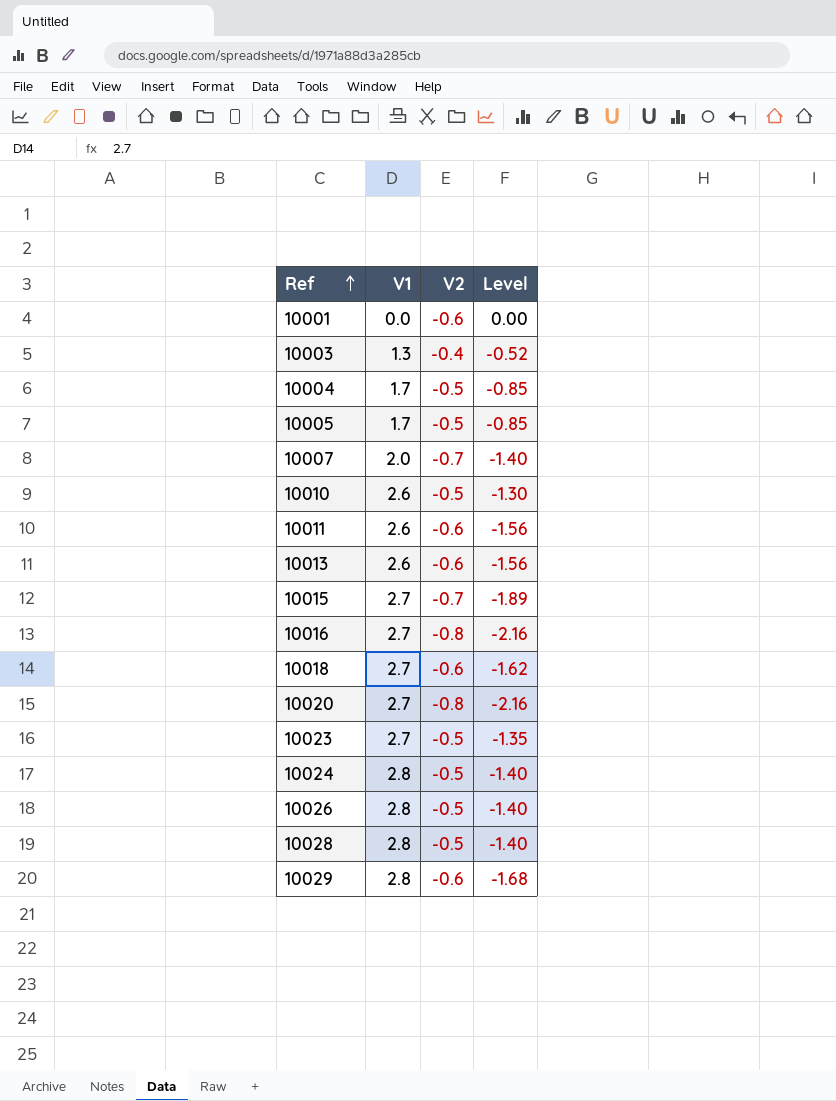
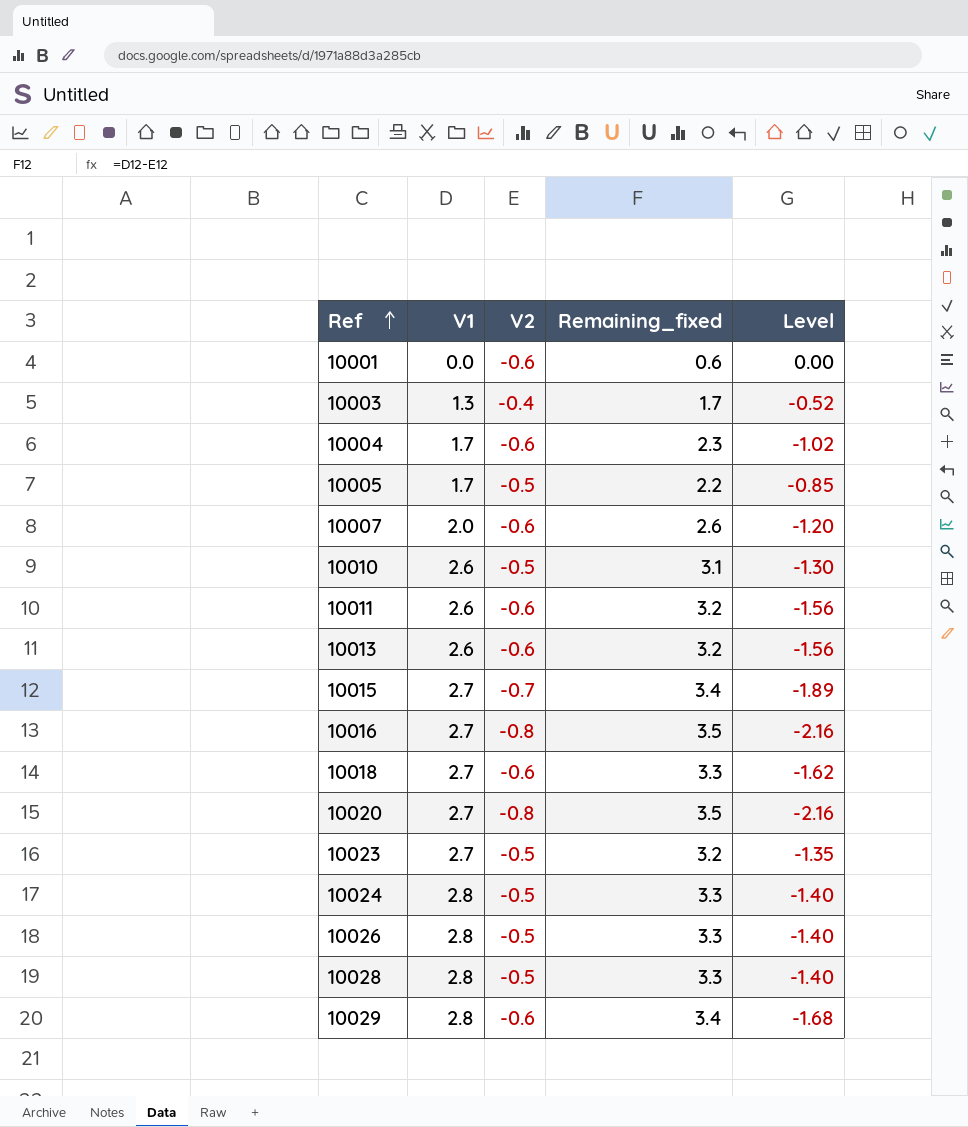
column Remaining_fixed | formula: none -> [V1] - [V2]
10004 | V2: -0.5 -> -0.6
10004 | Level: -0.85 -> -1.02
10007 | V2: -0.7 -> -0.6
10007 | Level: -1.40 -> -1.20

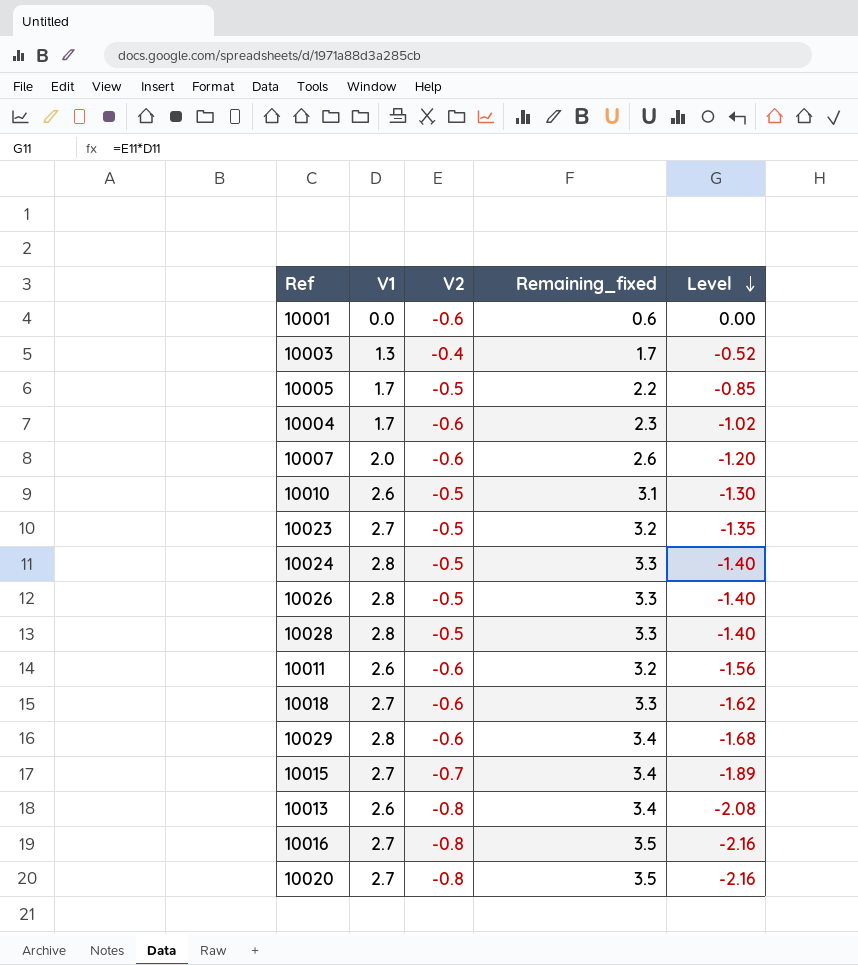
row order: Ref ascending -> Level descending
10013 | V2: -0.6 -> -0.8
10013 | Remaining_fixed: 3.2 -> 3.4
10013 | Level: -1.56 -> -2.08

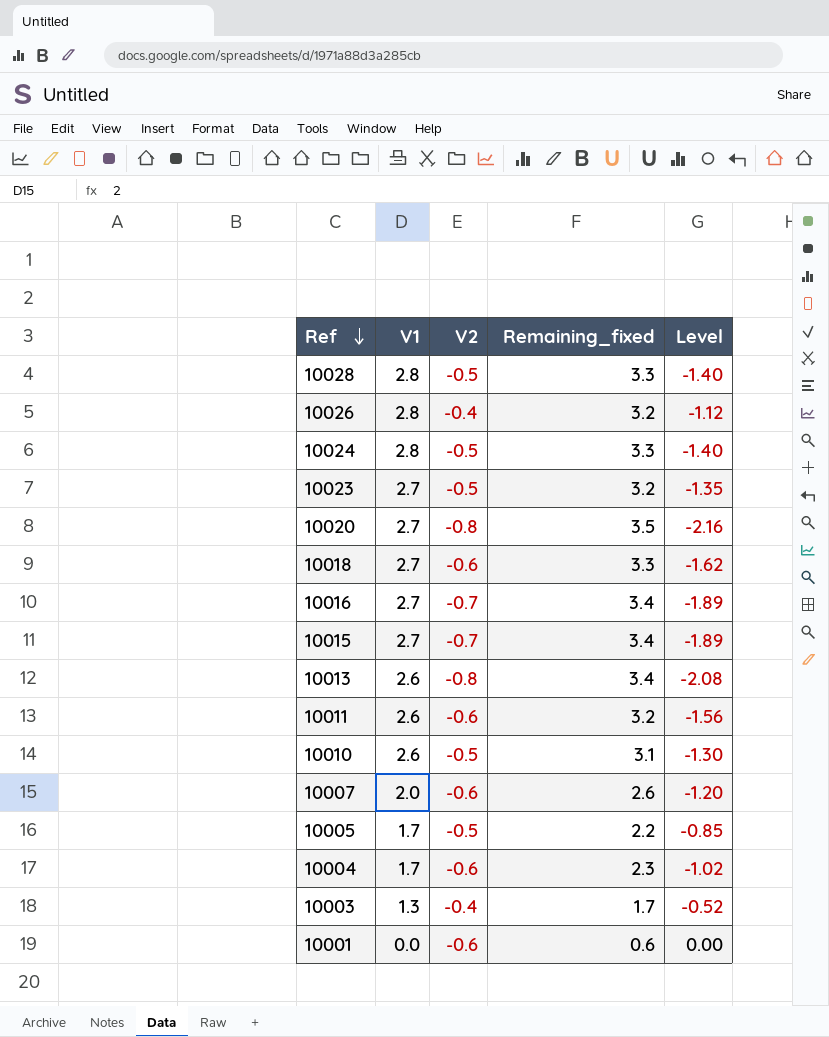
row order: Level descending -> Ref descending
row 10029: 2.8 | -0.6 | 3.4 | -1.68 -> none
10026 | V2: -0.5 -> -0.4
10026 | Remaining_fixed: 3.3 -> 3.2
10026 | Level: -1.40 -> -1.12
10016 | V2: -0.8 -> -0.7
10016 | Remaining_fixed: 3.5 -> 3.4
10016 | Level: -2.16 -> -1.89

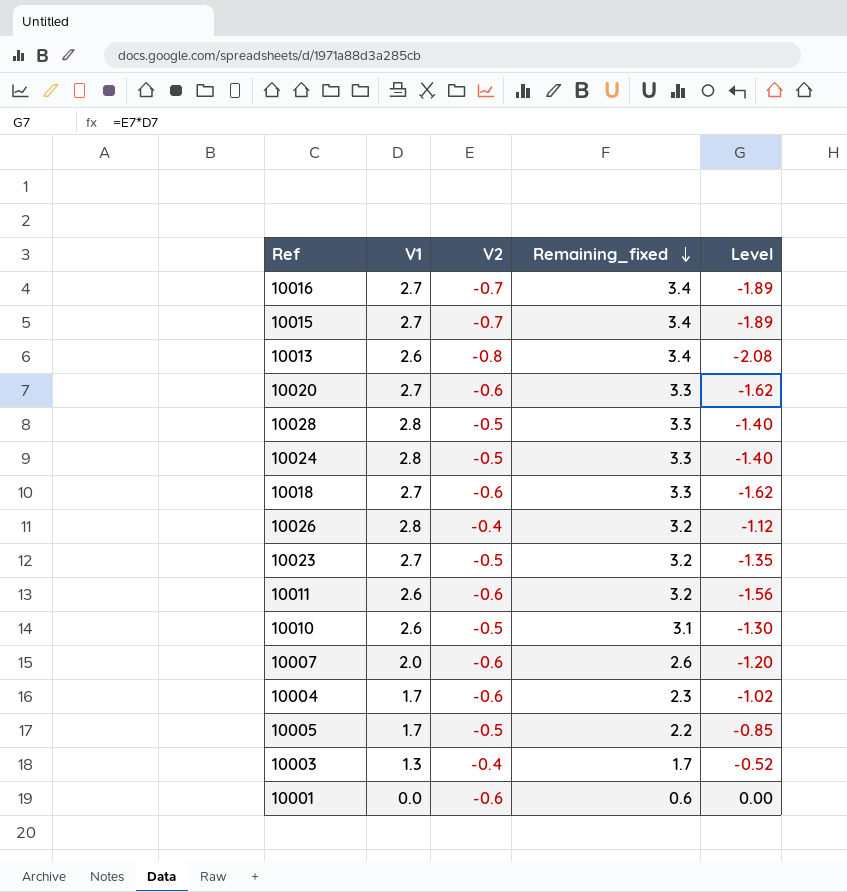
row order: Ref descending -> Remaining_fixed descending
10020 | V2: -0.8 -> -0.6
10020 | Remaining_fixed: 3.5 -> 3.3
10020 | Level: -2.16 -> -1.62

